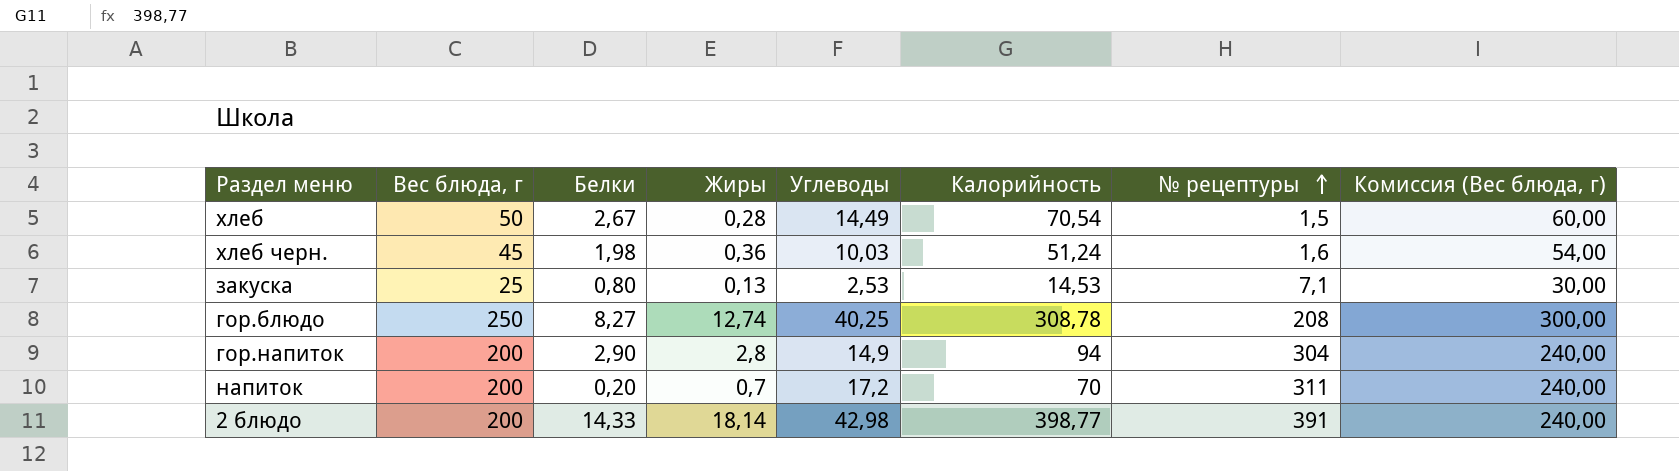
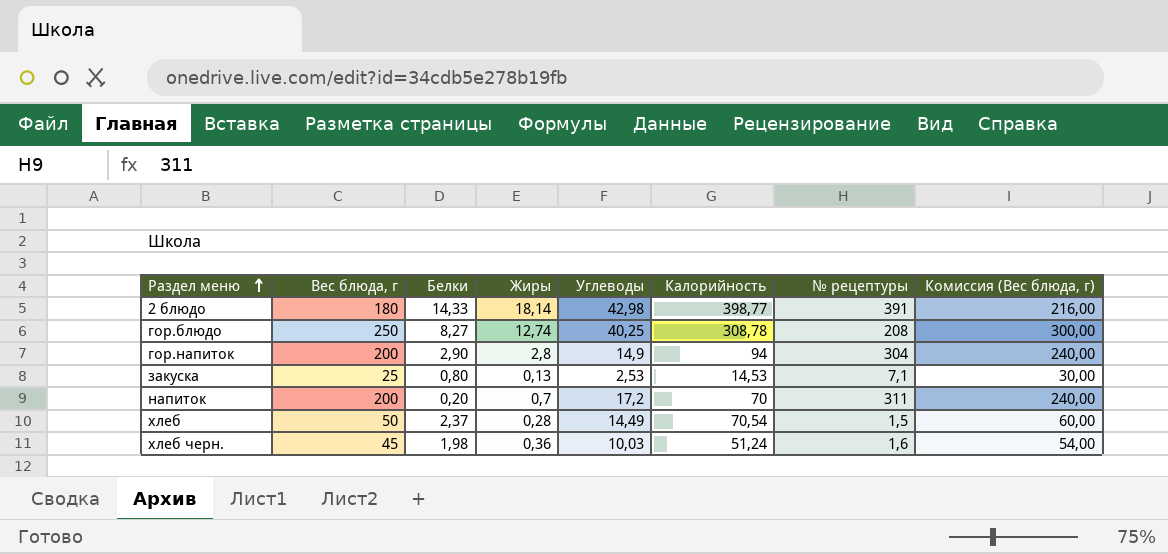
row order: № рецептуры ascending -> Раздел меню ascending
2 блюдо | Вес блюда, г: 200 -> 180
2 блюдо | Комиссия (Вес блюда, г): 240,00 -> 216,00
хлеб | Белки: 2,67 -> 2,37

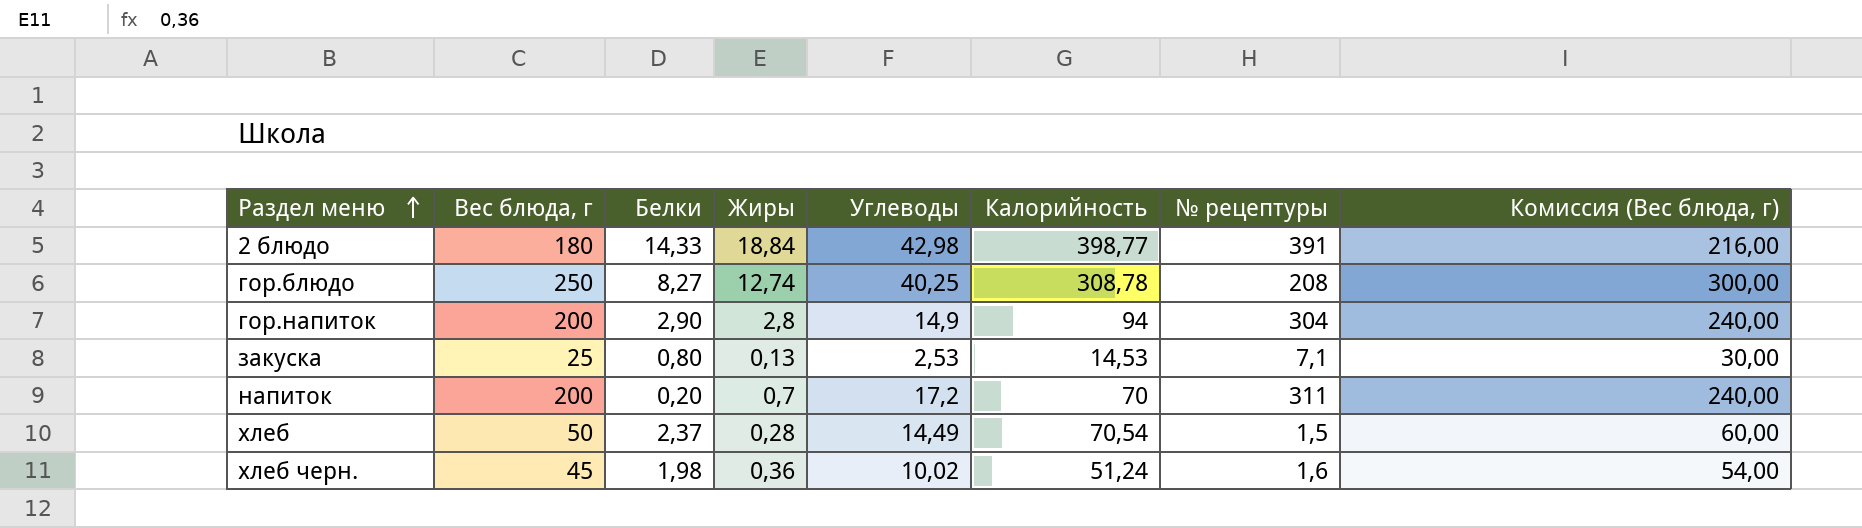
2 блюдо | Жиры: 18,14 -> 18,84
хлеб черн. | Углеводы: 10,03 -> 10,02

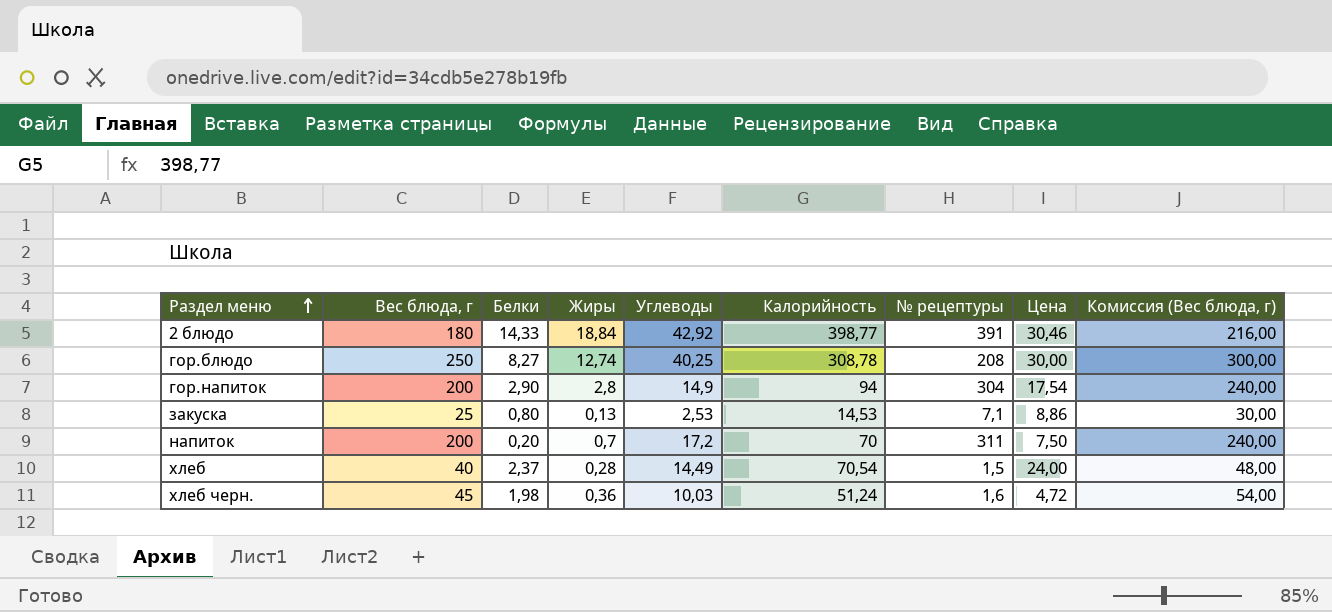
column Цена | position: none -> 8
2 блюдо | Углеводы: 42,98 -> 42,92
хлеб | Вес блюда, г: 50 -> 40
хлеб | Комиссия (Вес блюда, г): 60,00 -> 48,00
хлеб черн. | Углеводы: 10,02 -> 10,03

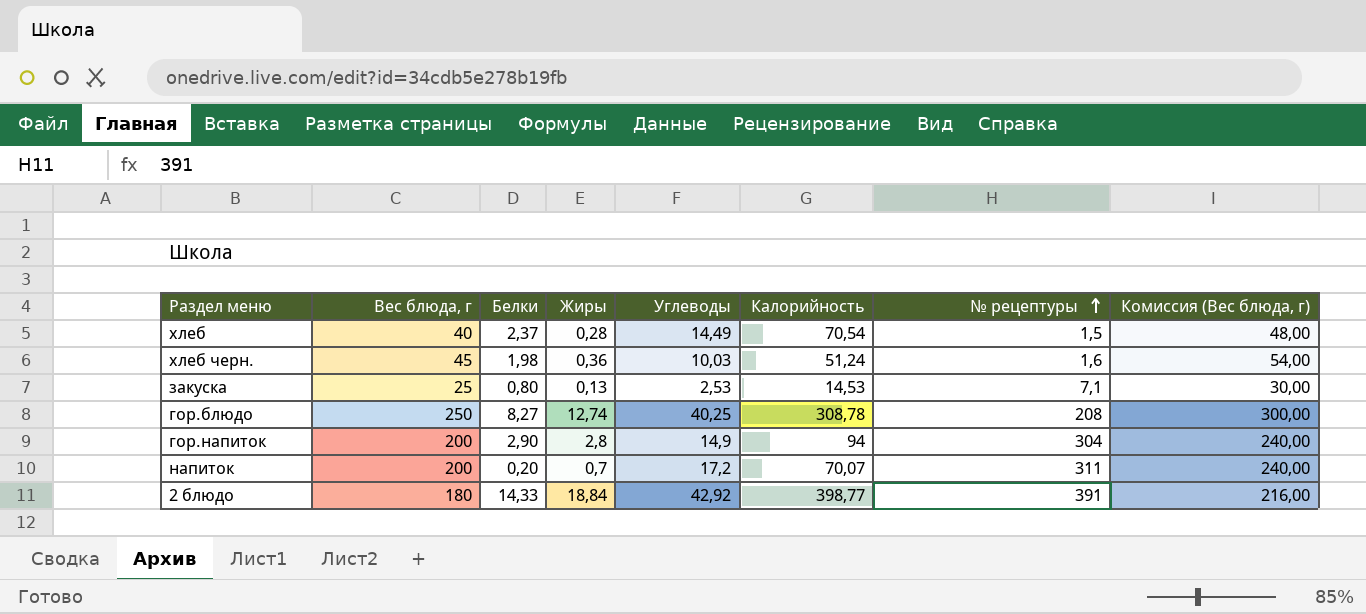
row order: Раздел меню ascending -> № рецептуры ascending
column Цена | position: 8 -> none
напиток | Калорийность: 70 -> 70,07

